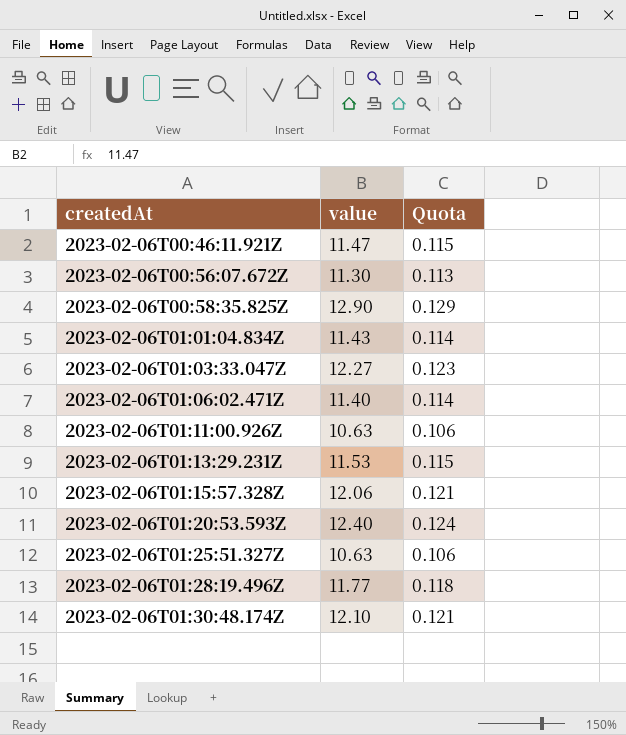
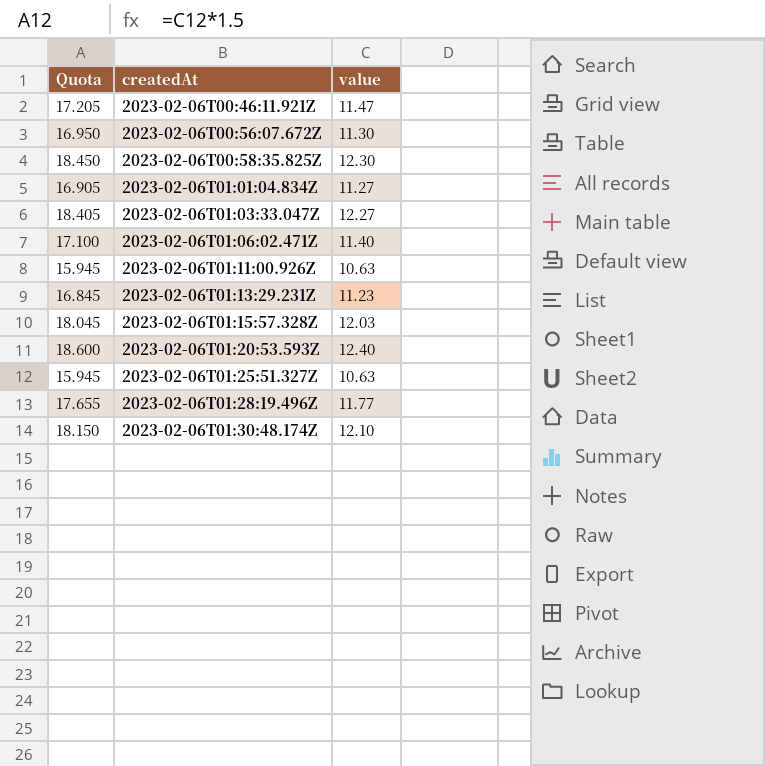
column Quota | formula: [value] * 0.01 -> [value] * 1.5
column Quota | position: 3 -> 1
2023-02-06T00:58:35.825Z | value: 12.90 -> 12.30
2023-02-06T01:01:04.834Z | value: 11.43 -> 11.27
2023-02-06T01:13:29.231Z | value: 11.53 -> 11.23
2023-02-06T01:15:57.328Z | value: 12.06 -> 12.03

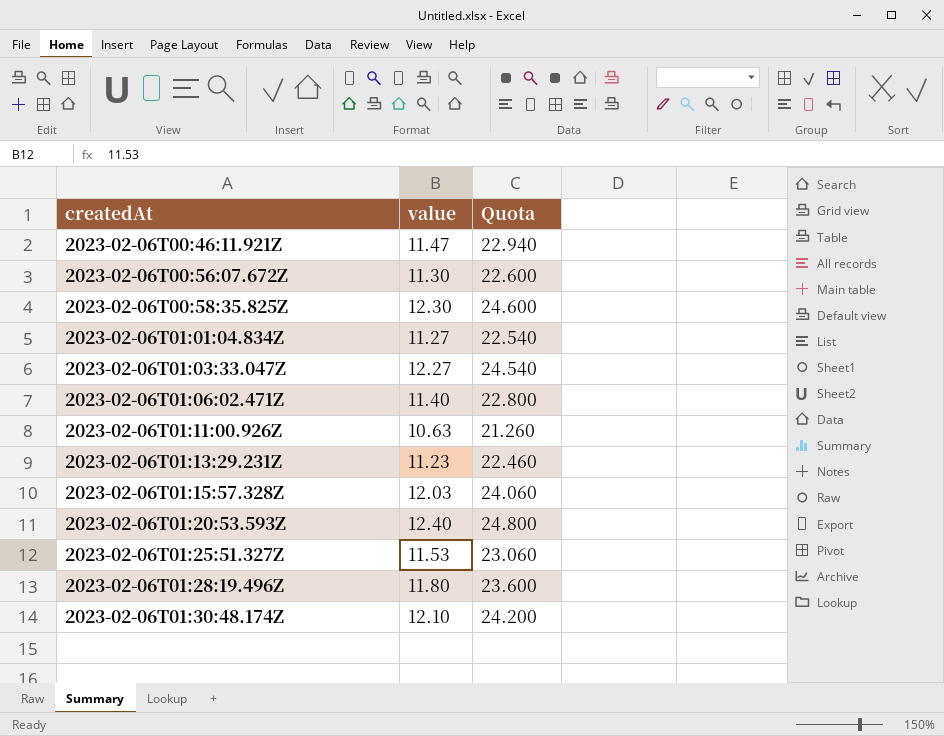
column Quota | formula: [value] * 1.5 -> [value] * 2
column Quota | position: 1 -> 3
2023-02-06T01:25:51.327Z | value: 10.63 -> 11.53
2023-02-06T01:28:19.496Z | value: 11.77 -> 11.80

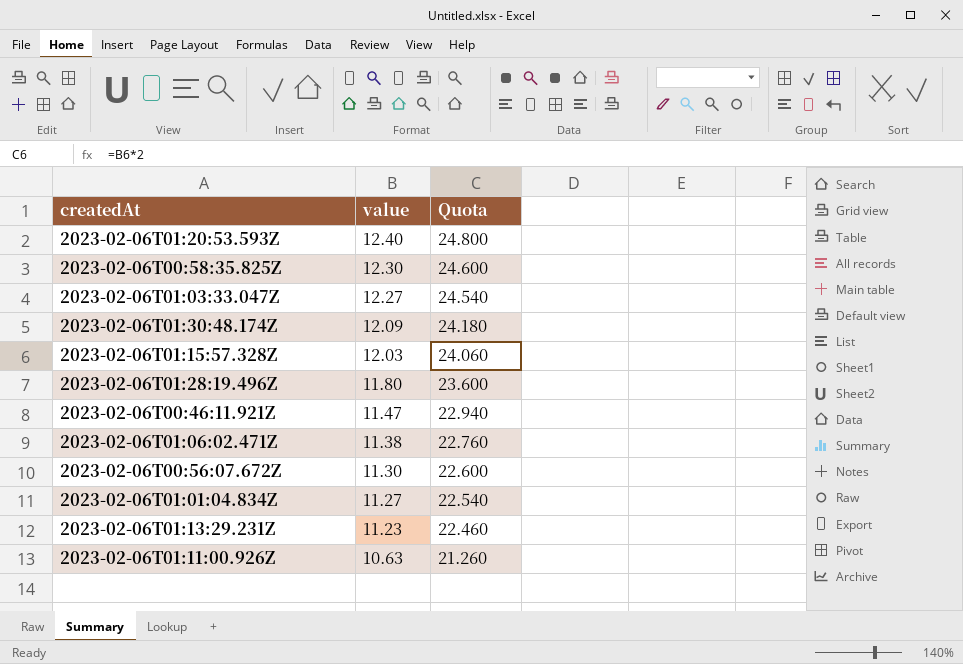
row order: createdAt ascending -> value descending
row 2023-02-06T01:25:51.327Z: 11.53 | 23.060 -> none
2023-02-06T01:30:48.174Z | value: 12.10 -> 12.09
2023-02-06T01:30:48.174Z | Quota: 24.200 -> 24.180
2023-02-06T01:06:02.471Z | value: 11.40 -> 11.38
2023-02-06T01:06:02.471Z | Quota: 22.800 -> 22.760

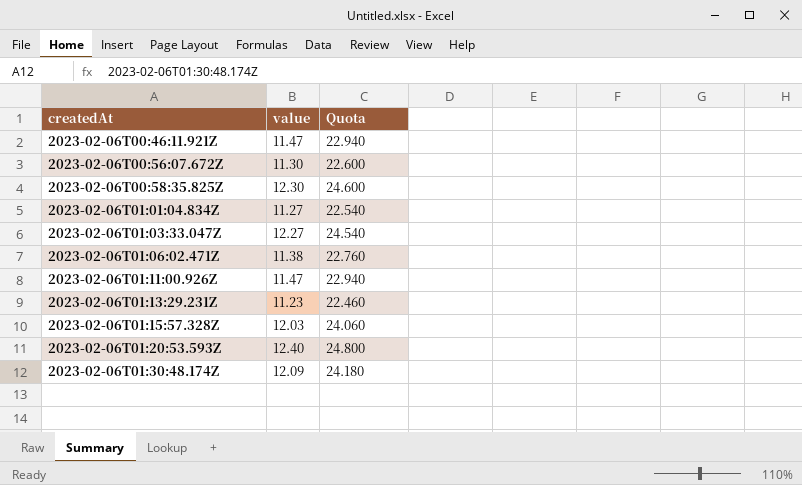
row order: value descending -> createdAt ascending
row 2023-02-06T01:28:19.496Z: 11.80 | 23.600 -> none
2023-02-06T01:11:00.926Z | value: 10.63 -> 11.47
2023-02-06T01:11:00.926Z | Quota: 21.260 -> 22.940

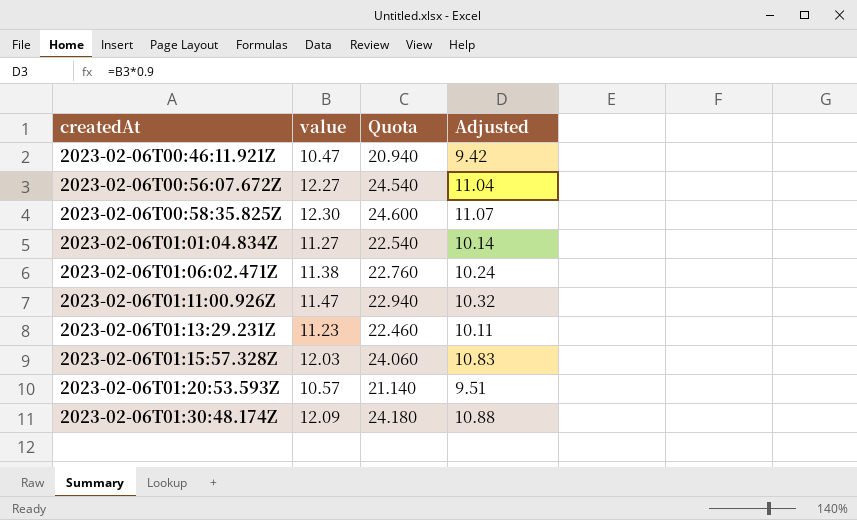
column Adjusted | formula: none -> [value] * 0.9
row 2023-02-06T01:03:33.047Z: 12.27 | 24.540 -> none
2023-02-06T00:46:11.921Z | value: 11.47 -> 10.47
2023-02-06T00:46:11.921Z | Quota: 22.940 -> 20.940
2023-02-06T00:56:07.672Z | value: 11.30 -> 12.27
2023-02-06T00:56:07.672Z | Quota: 22.600 -> 24.540
2023-02-06T01:20:53.593Z | value: 12.40 -> 10.57
2023-02-06T01:20:53.593Z | Quota: 24.800 -> 21.140

